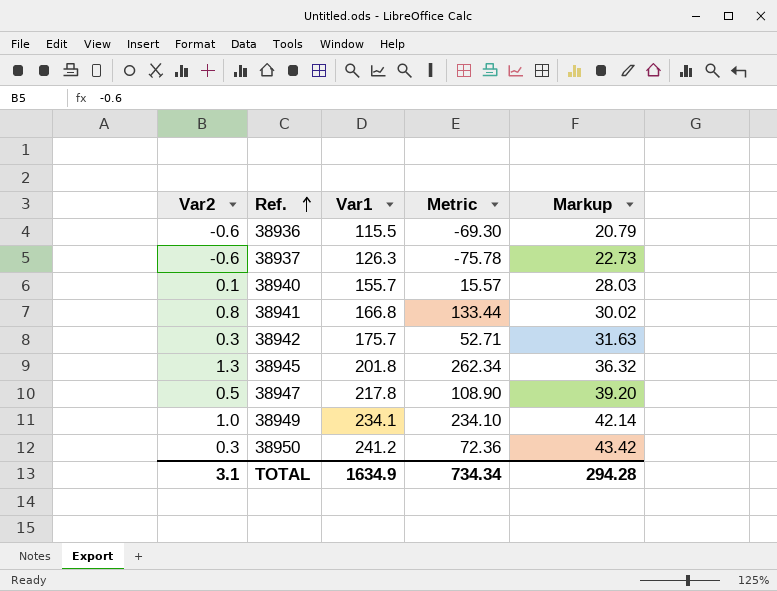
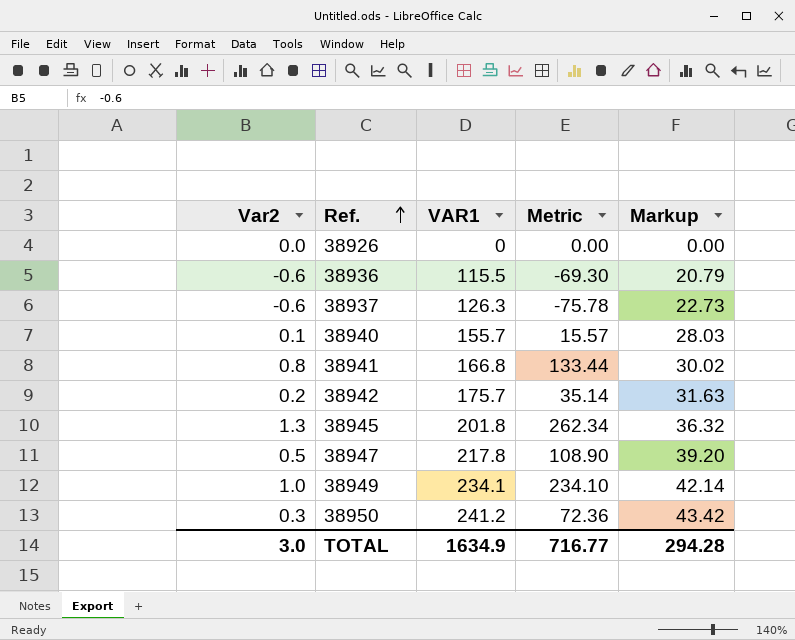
column name: Var1 -> VAR1
row 38926: none -> 0.0 | 0 | 0.00 | 0.00
38942 | Var2: 0.3 -> 0.2
38942 | Metric: 52.71 -> 35.14
TOTAL | Var2: 3.1 -> 3.0
TOTAL | Metric: 734.34 -> 716.77

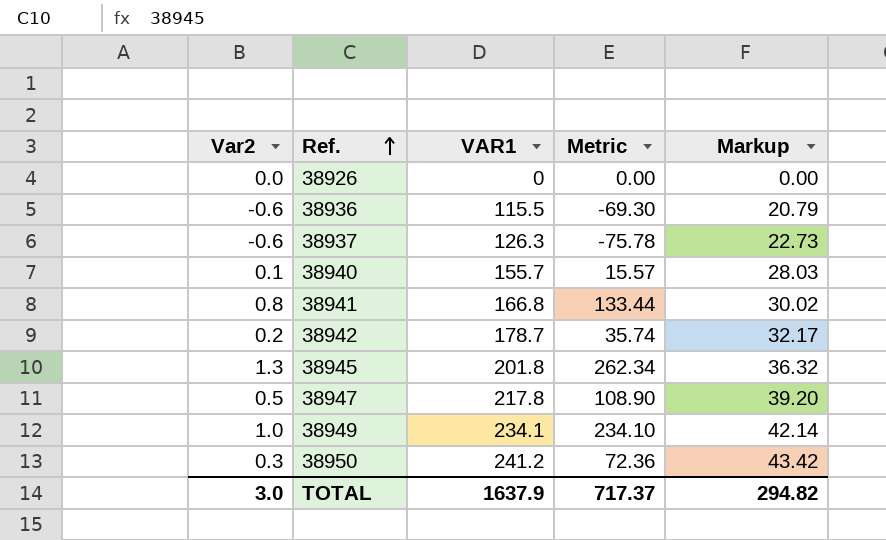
38942 | VAR1: 175.7 -> 178.7
38942 | Metric: 35.14 -> 35.74
38942 | Markup: 31.63 -> 32.17
TOTAL | VAR1: 1634.9 -> 1637.9
TOTAL | Metric: 716.77 -> 717.37
TOTAL | Markup: 294.28 -> 294.82

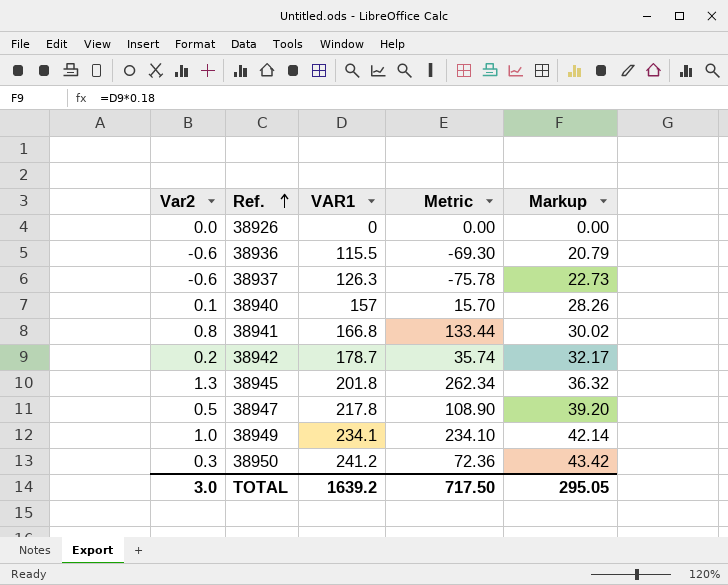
38940 | VAR1: 155.7 -> 157
38940 | Metric: 15.57 -> 15.70
38940 | Markup: 28.03 -> 28.26
TOTAL | VAR1: 1637.9 -> 1639.2
TOTAL | Metric: 717.37 -> 717.50
TOTAL | Markup: 294.82 -> 295.05

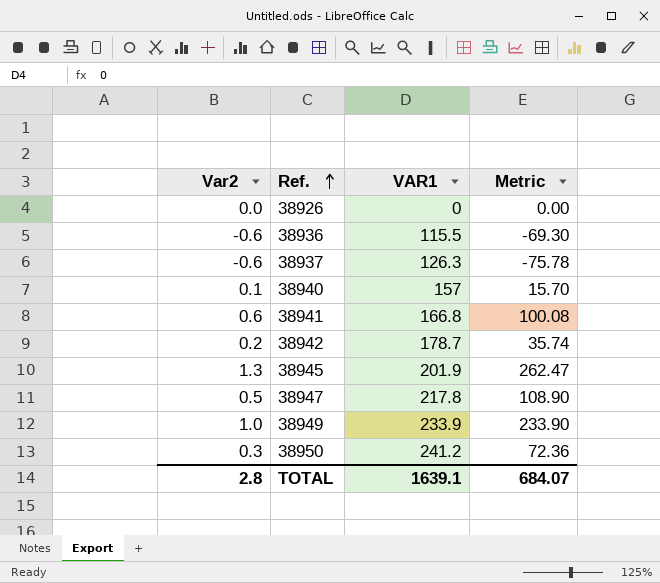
column Markup | formula: [VAR1] * 0.18 -> none
38941 | Var2: 0.8 -> 0.6
38941 | Metric: 133.44 -> 100.08
38945 | VAR1: 201.8 -> 201.9
38945 | Metric: 262.34 -> 262.47
38949 | VAR1: 234.1 -> 233.9
38949 | Metric: 234.10 -> 233.90
TOTAL | Var2: 3.0 -> 2.8
TOTAL | VAR1: 1639.2 -> 1639.1
TOTAL | Metric: 717.50 -> 684.07

